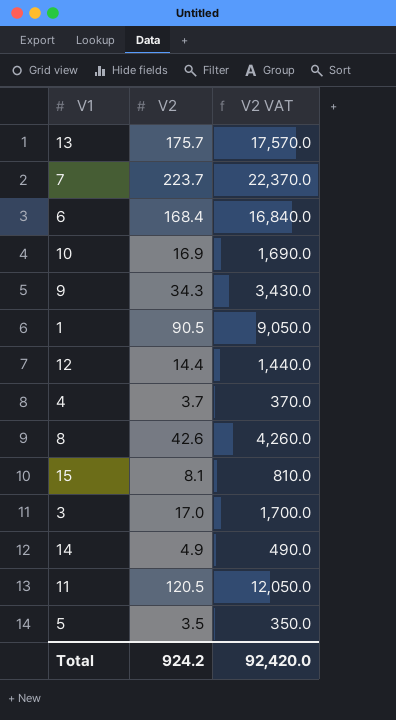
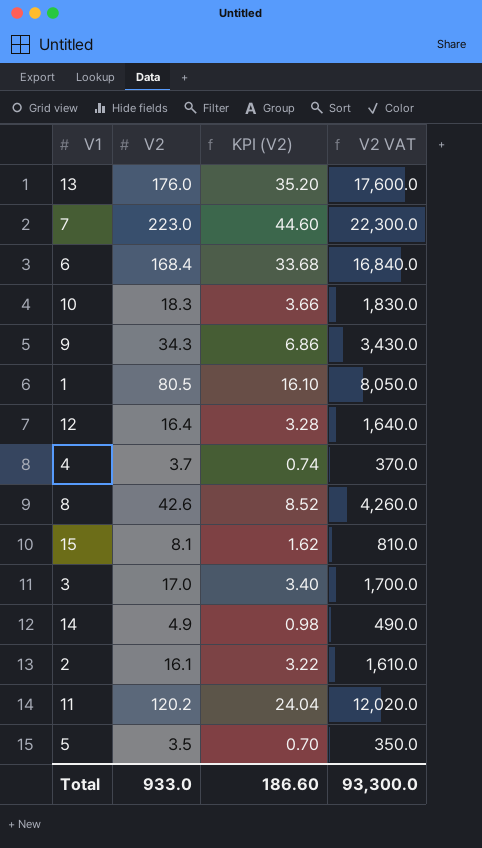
column KPI (V2) | formula: none -> [V2] * 0.2
13 | V2: 175.7 -> 176.0
13 | V2 VAT: 17,570.0 -> 17,600.0
7 | V2: 223.7 -> 223.0
7 | V2 VAT: 22,370.0 -> 22,300.0
10 | V2: 16.9 -> 18.3
10 | V2 VAT: 1,690.0 -> 1,830.0
1 | V2: 90.5 -> 80.5
1 | V2 VAT: 9,050.0 -> 8,050.0
12 | V2: 14.4 -> 16.4
12 | V2 VAT: 1,440.0 -> 1,640.0
row 2: none -> 16.1 | 3.22 | 1,610.0
11 | V2: 120.5 -> 120.2
11 | V2 VAT: 12,050.0 -> 12,020.0
Total | V2: 924.2 -> 933.0
Total | V2 VAT: 92,420.0 -> 93,300.0

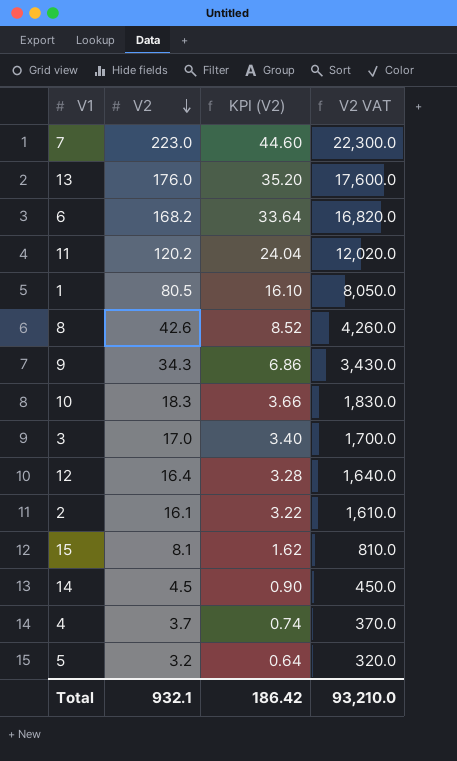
row order: none -> V2 descending
6 | V2: 168.4 -> 168.2
6 | KPI (V2): 33.68 -> 33.64
6 | V2 VAT: 16,840.0 -> 16,820.0
14 | V2: 4.9 -> 4.5
14 | KPI (V2): 0.98 -> 0.90
14 | V2 VAT: 490.0 -> 450.0
5 | V2: 3.5 -> 3.2
5 | KPI (V2): 0.70 -> 0.64
5 | V2 VAT: 350.0 -> 320.0
Total | V2: 933.0 -> 932.1
Total | KPI (V2): 186.60 -> 186.42
Total | V2 VAT: 93,300.0 -> 93,210.0

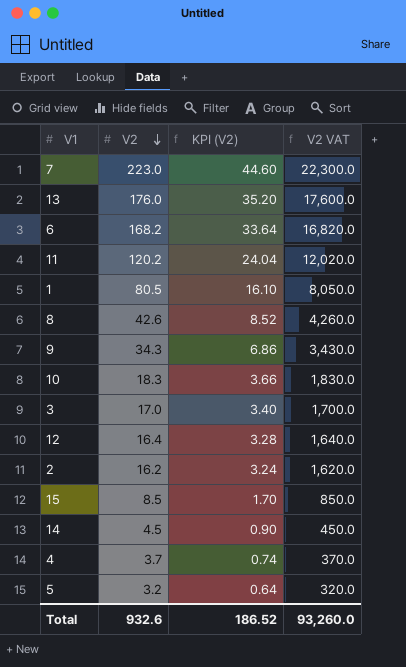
2 | V2: 16.1 -> 16.2
2 | KPI (V2): 3.22 -> 3.24
2 | V2 VAT: 1,610.0 -> 1,620.0
15 | V2: 8.1 -> 8.5
15 | KPI (V2): 1.62 -> 1.70
15 | V2 VAT: 810.0 -> 850.0
Total | V2: 932.1 -> 932.6
Total | KPI (V2): 186.42 -> 186.52
Total | V2 VAT: 93,210.0 -> 93,260.0

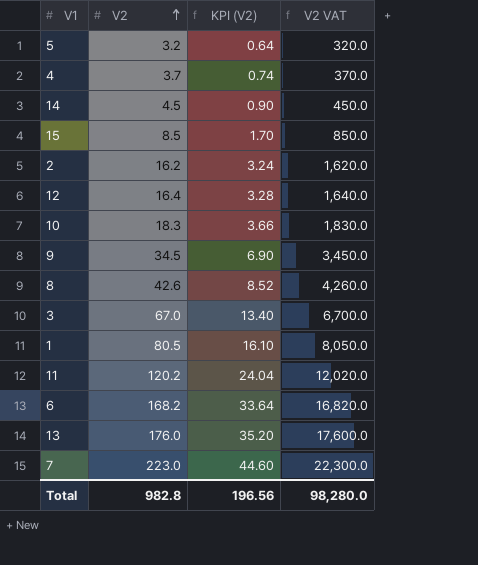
row order: V2 descending -> V2 ascending
9 | V2: 34.3 -> 34.5
9 | KPI (V2): 6.86 -> 6.90
9 | V2 VAT: 3,430.0 -> 3,450.0
3 | V2: 17.0 -> 67.0
3 | KPI (V2): 3.40 -> 13.40
3 | V2 VAT: 1,700.0 -> 6,700.0
Total | V2: 932.6 -> 982.8
Total | KPI (V2): 186.52 -> 196.56
Total | V2 VAT: 93,260.0 -> 98,280.0

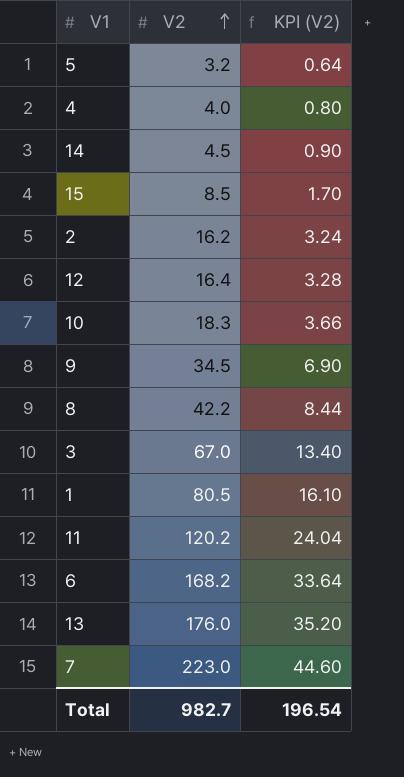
column V2 VAT | formula: [V2] * 100 -> none
4 | V2: 3.7 -> 4.0
4 | KPI (V2): 0.74 -> 0.80
8 | V2: 42.6 -> 42.2
8 | KPI (V2): 8.52 -> 8.44
Total | V2: 982.8 -> 982.7
Total | KPI (V2): 196.56 -> 196.54

